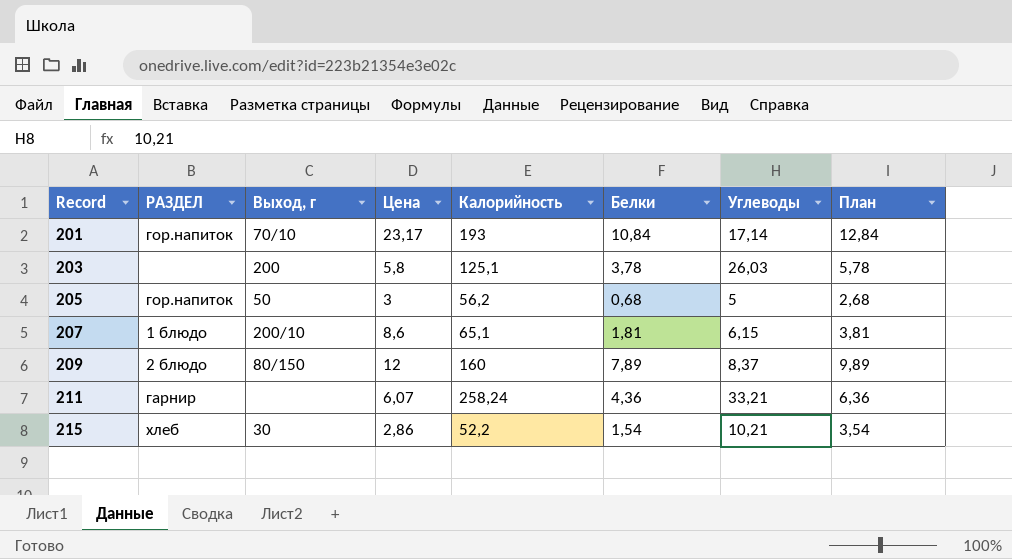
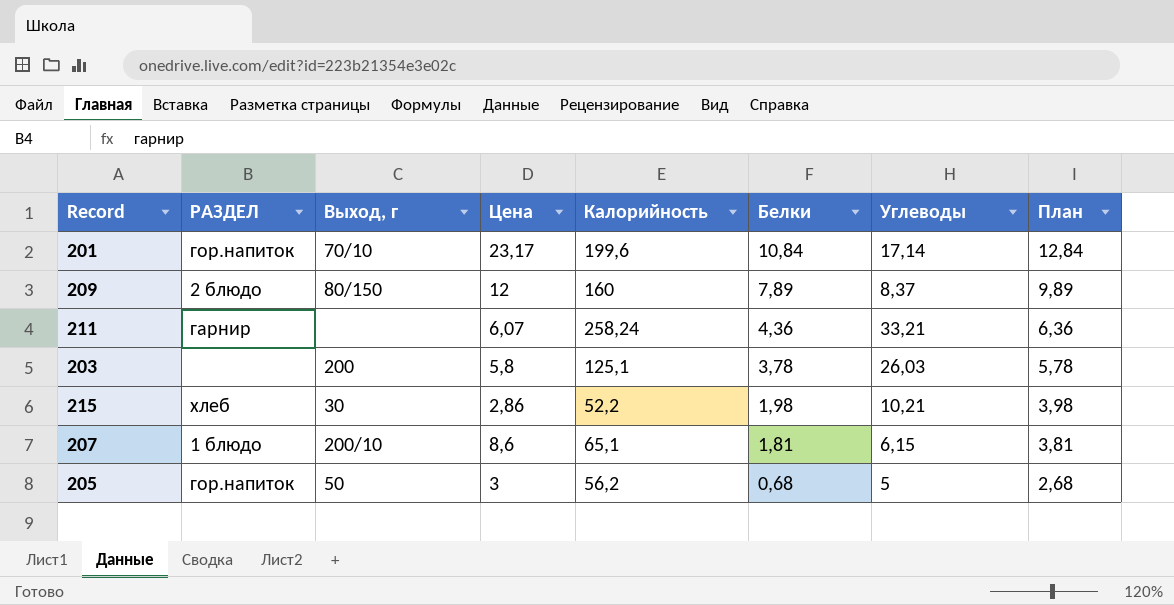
row order: Record ascending -> Белки descending
201 | Калорийность: 193 -> 199,6
215 | Белки: 1,54 -> 1,98
215 | План: 3,54 -> 3,98

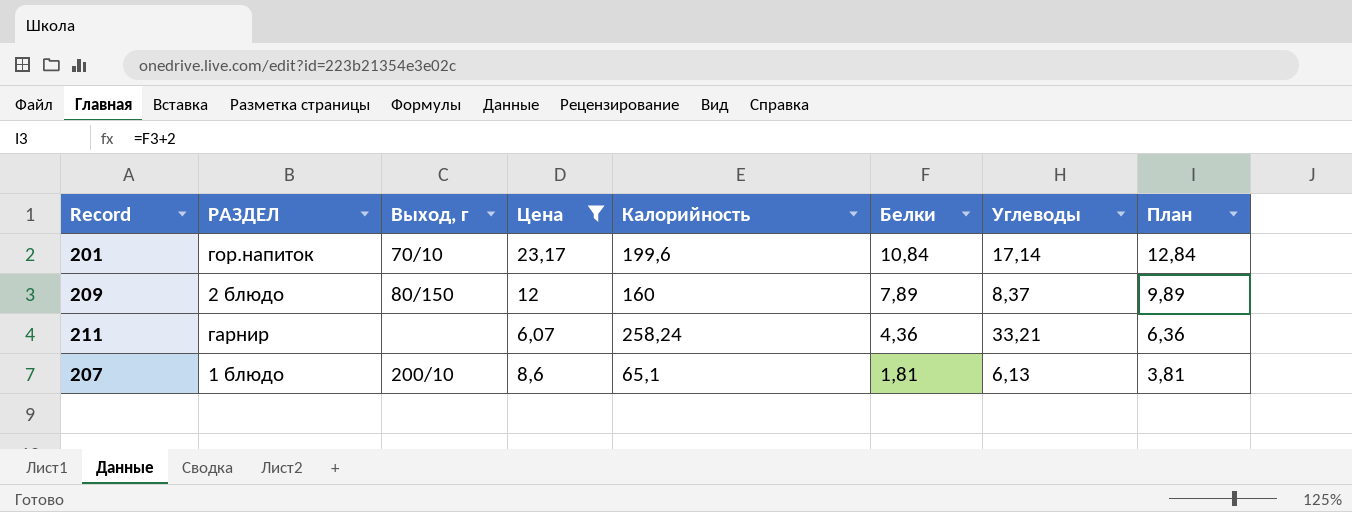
filter: none -> Цена >= 6,07
207 | Углеводы: 6,15 -> 6,13

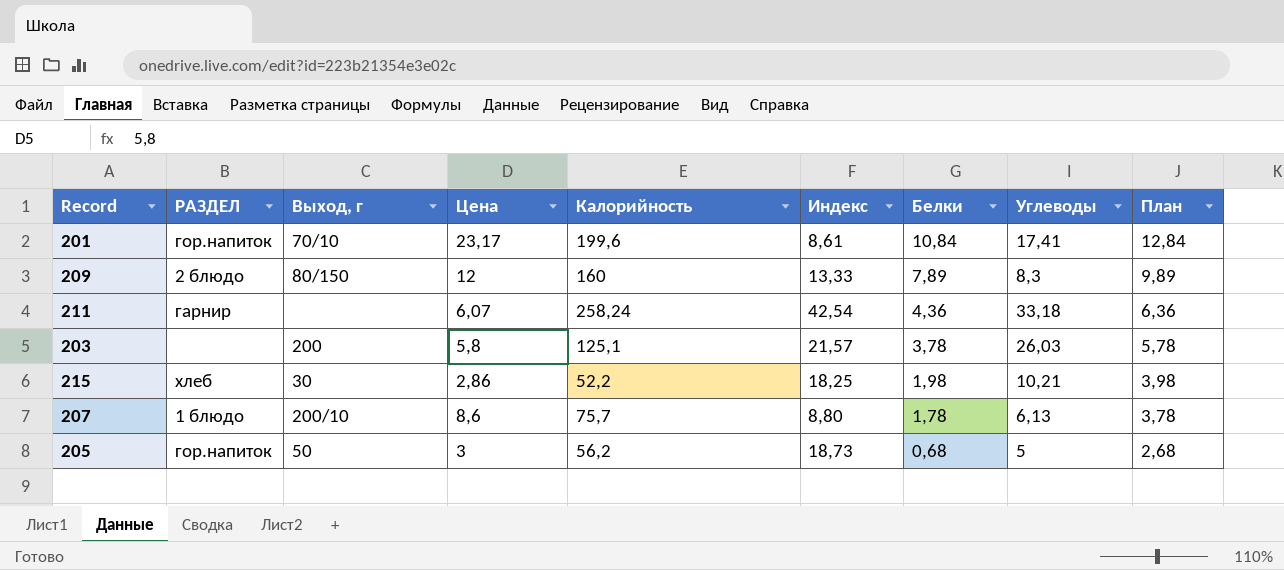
filter: Цена >= 6,07 -> none
column Индекс | formula: none -> [Калорийность] / [Цена]
201 | Углеводы: 17,14 -> 17,41
209 | Углеводы: 8,37 -> 8,3
211 | Углеводы: 33,21 -> 33,18
207 | Калорийность: 65,1 -> 75,7
207 | Белки: 1,81 -> 1,78
207 | План: 3,81 -> 3,78

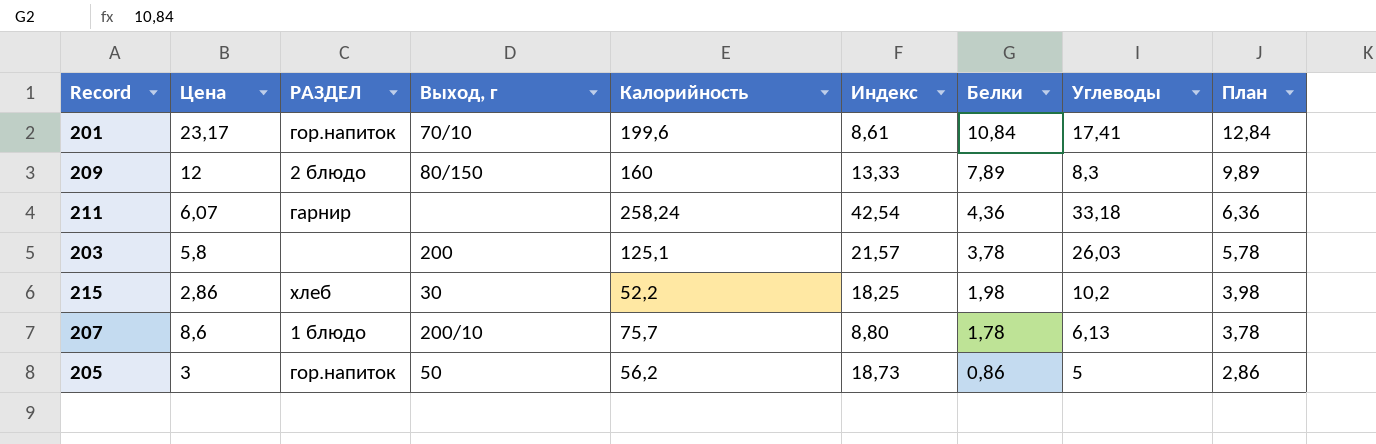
column Цена | position: 4 -> 2
215 | Углеводы: 10,21 -> 10,2
205 | Белки: 0,68 -> 0,86
205 | План: 2,68 -> 2,86

